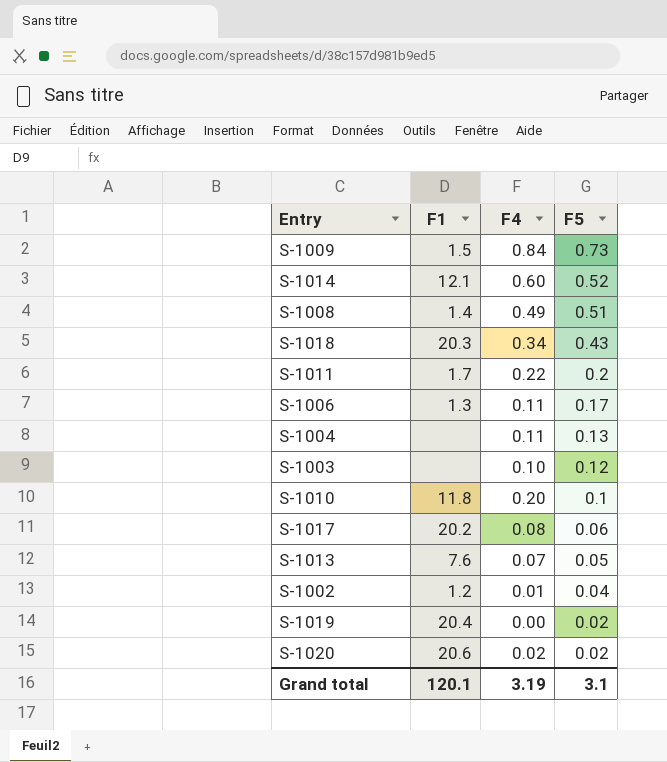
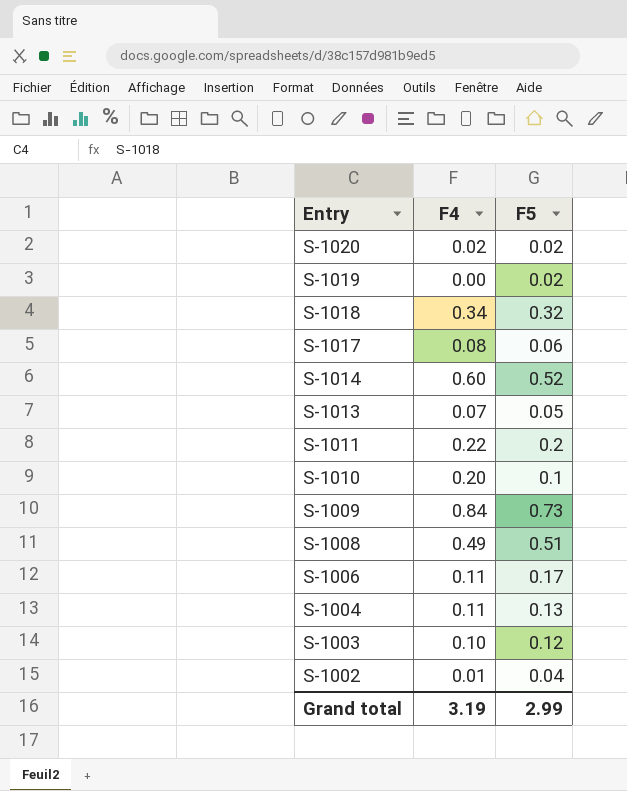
row order: F5 descending -> Entry descending
column F1 | position: 2 -> none
S-1018 | F5: 0.43 -> 0.32
Grand total | F5: 3.1 -> 2.99

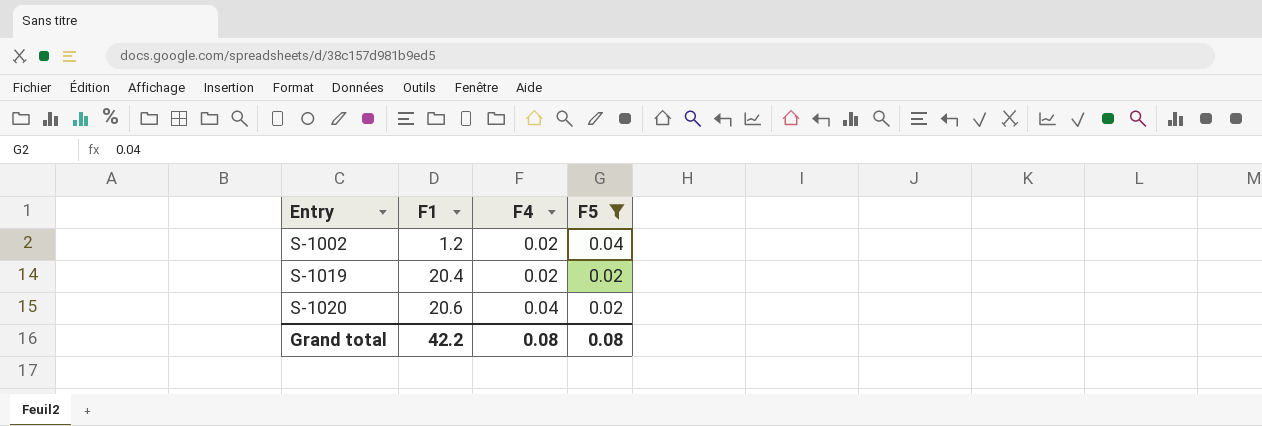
filter: none -> F5 <= 0.04
row order: Entry descending -> Entry ascending
column F1 | position: none -> 2
S-1002 | F4: 0.01 -> 0.02
S-1019 | F4: 0.00 -> 0.02
S-1020 | F4: 0.02 -> 0.04
Grand total | F4: 3.19 -> 0.08
Grand total | F5: 2.99 -> 0.08

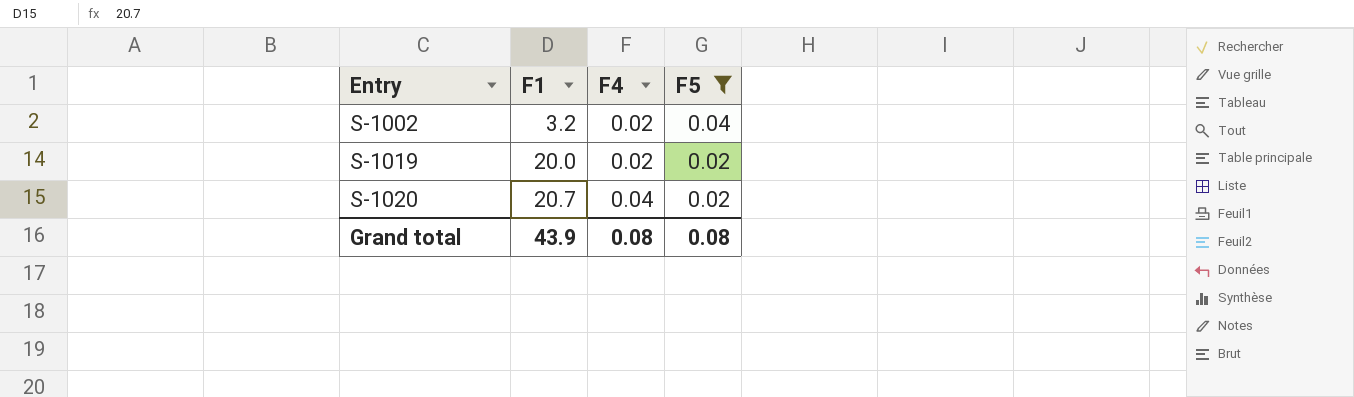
S-1002 | F1: 1.2 -> 3.2
S-1019 | F1: 20.4 -> 20.0
S-1020 | F1: 20.6 -> 20.7
Grand total | F1: 42.2 -> 43.9

